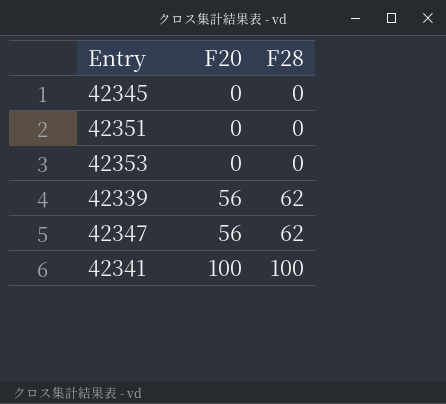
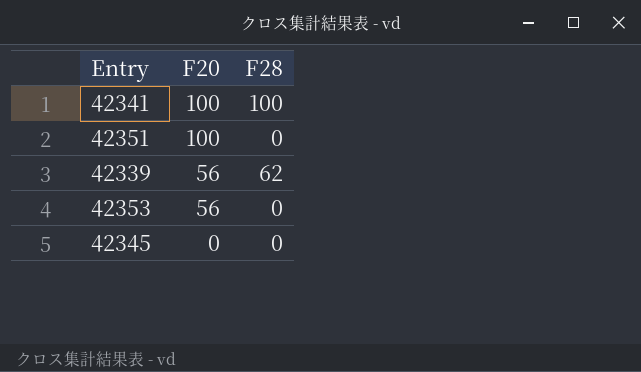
row order: F20 ascending -> F20 descending
row 42347: 56 | 62 -> none
42351 | F20: 0 -> 100
42353 | F20: 0 -> 56

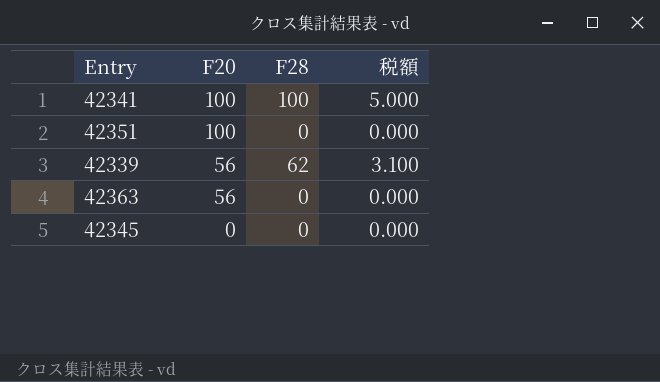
column 税額 | formula: none -> [F28] * 0.05
row 42353: 56 | 0 -> none
row 42363: none -> 56 | 0 | 0.000

